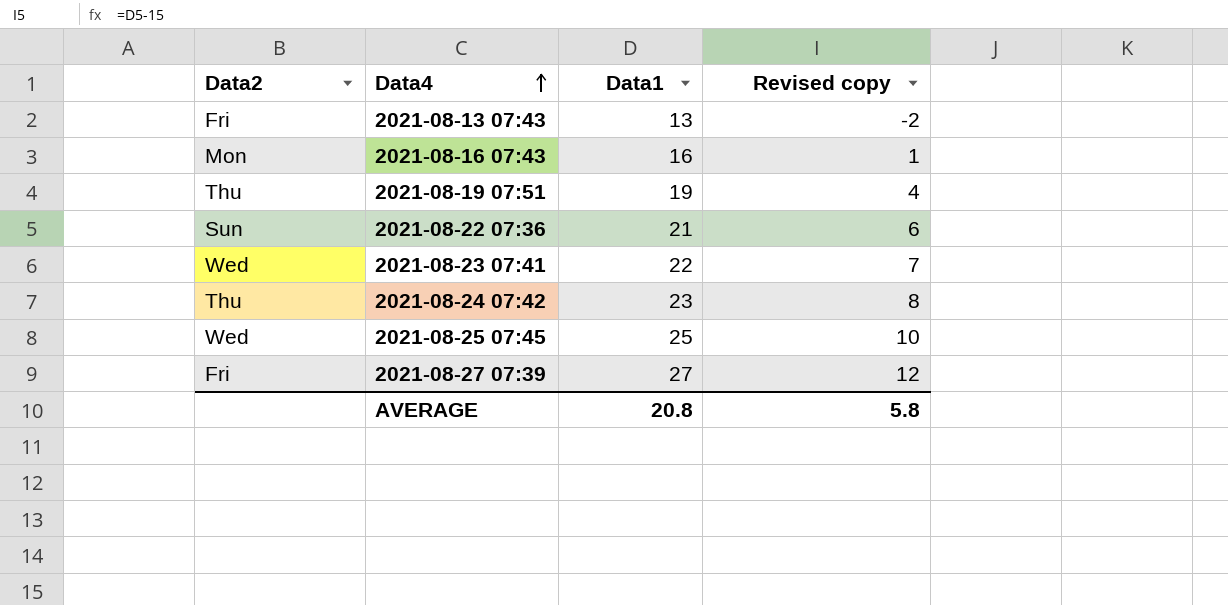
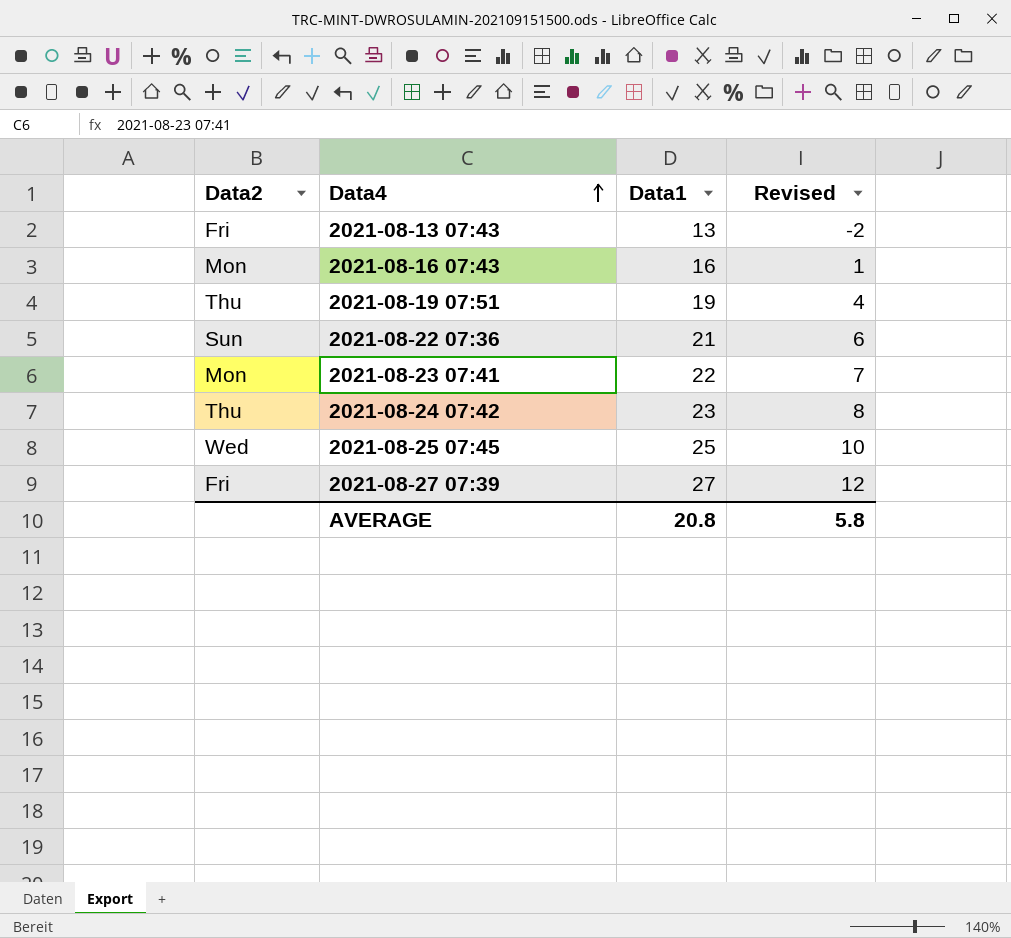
column name: Revised copy -> Revised
2021-08-23 07:41 | Data2: Wed -> Mon

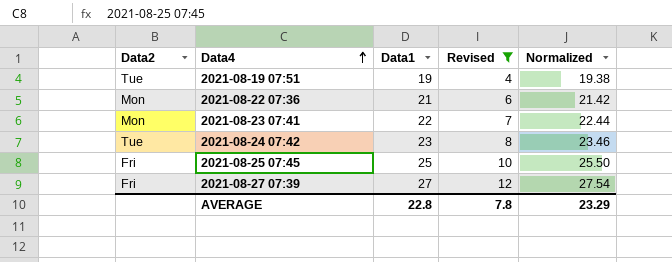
filter: none -> Revised >= 4
column Normalized | formula: none -> [Data1] * 1.02
2021-08-19 07:51 | Data2: Thu -> Tue
2021-08-22 07:36 | Data2: Sun -> Mon
2021-08-24 07:42 | Data2: Thu -> Tue
2021-08-25 07:45 | Data2: Wed -> Fri
AVERAGE | Data1: 20.8 -> 22.8
AVERAGE | Revised: 5.8 -> 7.8

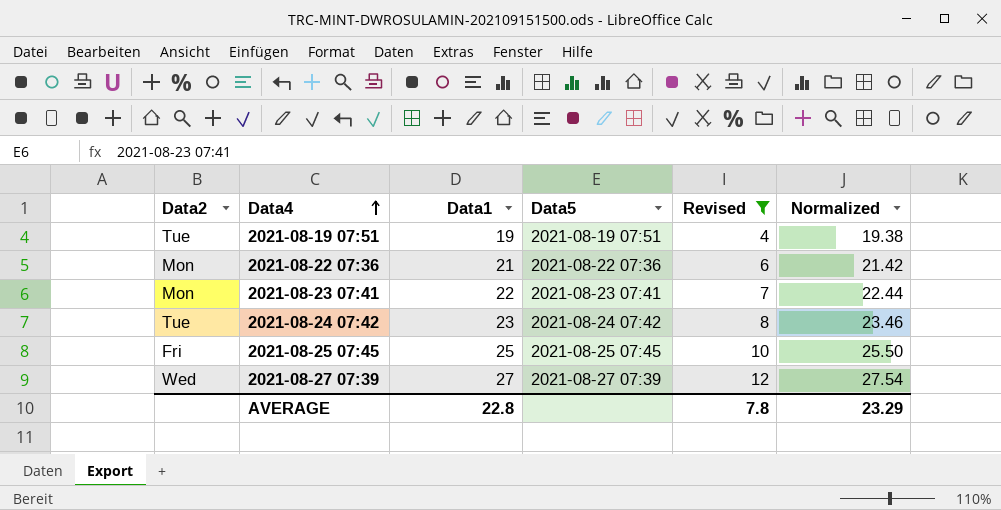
column Data5 | position: none -> 4
2021-08-27 07:39 | Data2: Fri -> Wed

